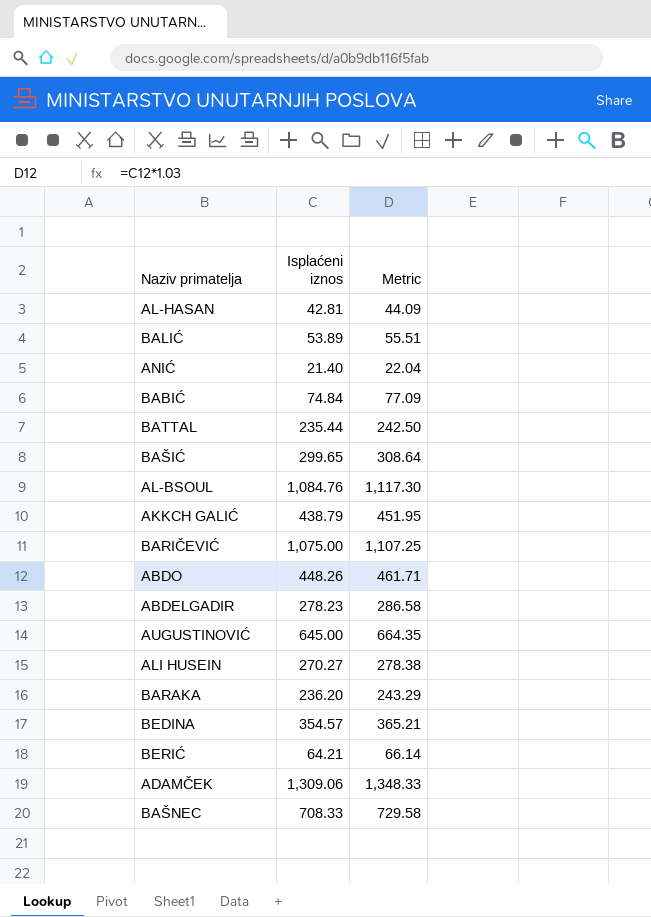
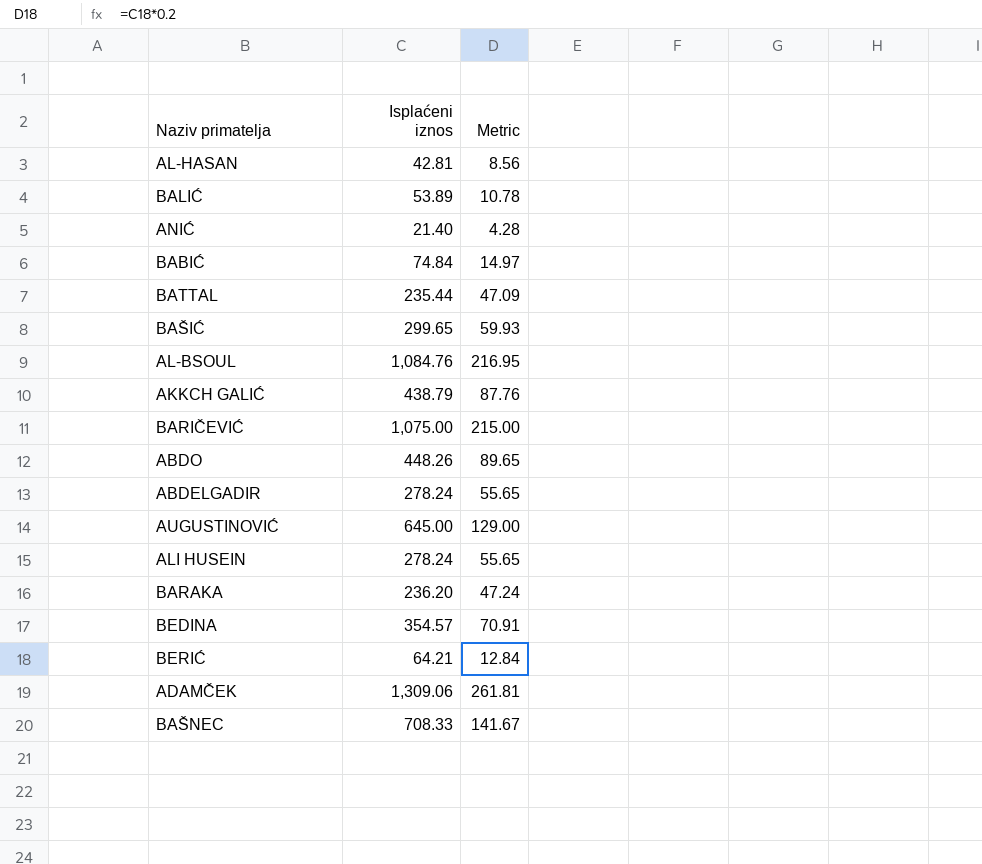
column Metric | formula: [Isplaćeni iznos] * 1.03 -> [Isplaćeni iznos] * 0.2
ABDELGADIR | Isplaćeni iznos: 278.23 -> 278.24
ALI HUSEIN | Isplaćeni iznos: 270.27 -> 278.24

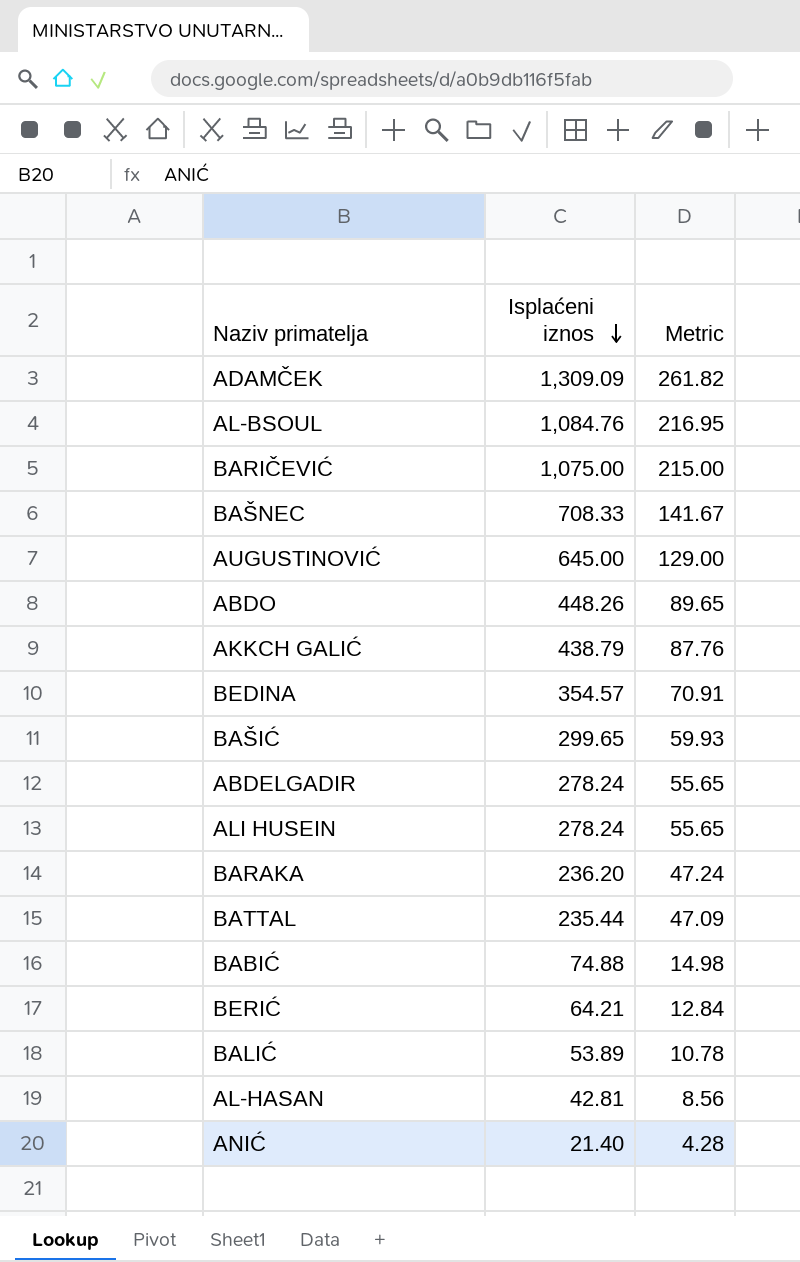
row order: none -> Isplaćeni iznos descending
ADAMČEK | Isplaćeni iznos: 1,309.06 -> 1,309.09
ADAMČEK | Metric: 261.81 -> 261.82
BABIĆ | Isplaćeni iznos: 74.84 -> 74.88
BABIĆ | Metric: 14.97 -> 14.98

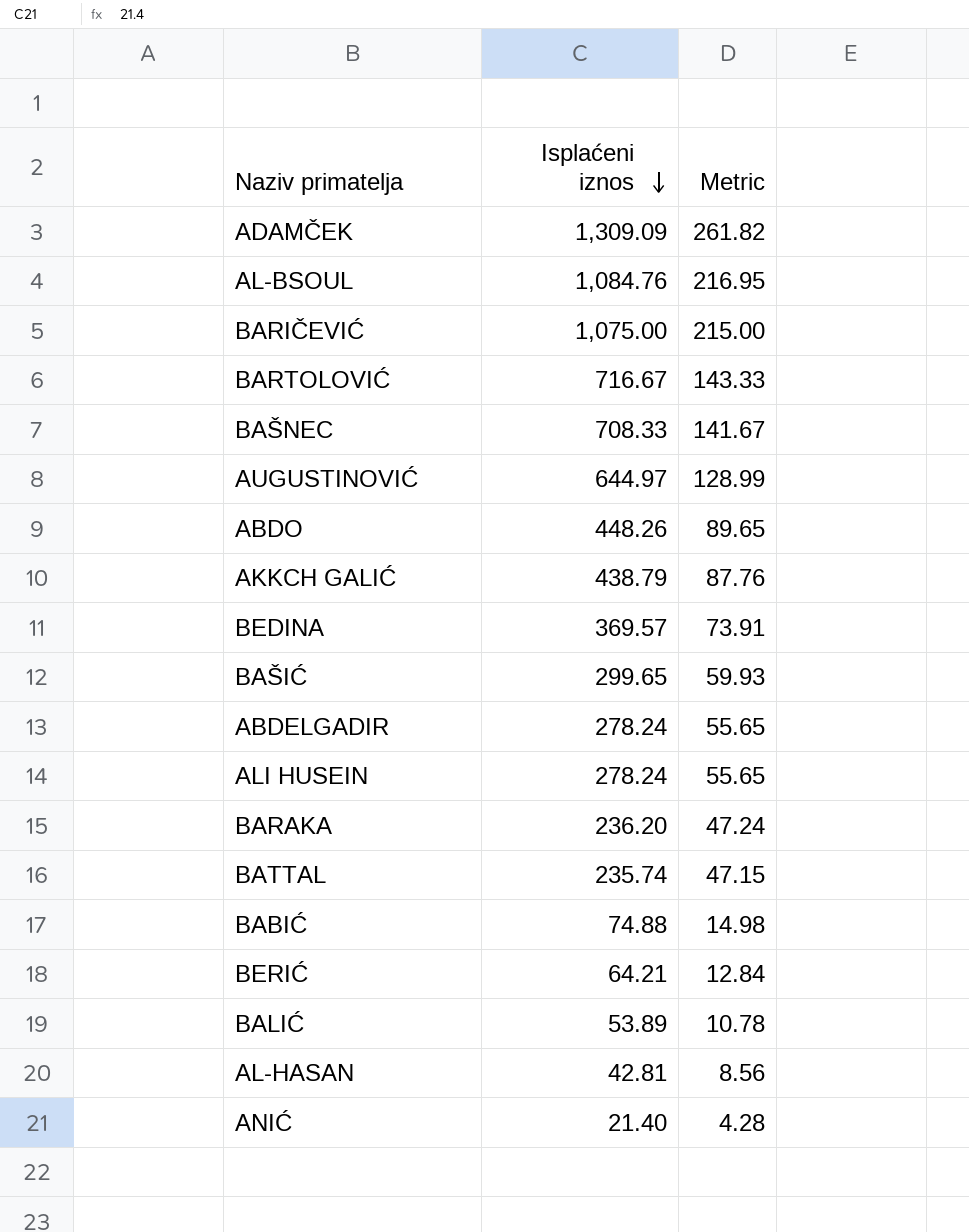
row BARTOLOVIĆ: none -> 716.67 | 143.33
AUGUSTINOVIĆ | Isplaćeni iznos: 645.00 -> 644.97
AUGUSTINOVIĆ | Metric: 129.00 -> 128.99
BEDINA | Isplaćeni iznos: 354.57 -> 369.57
BEDINA | Metric: 70.91 -> 73.91
BATTAL | Isplaćeni iznos: 235.44 -> 235.74
BATTAL | Metric: 47.09 -> 47.15

